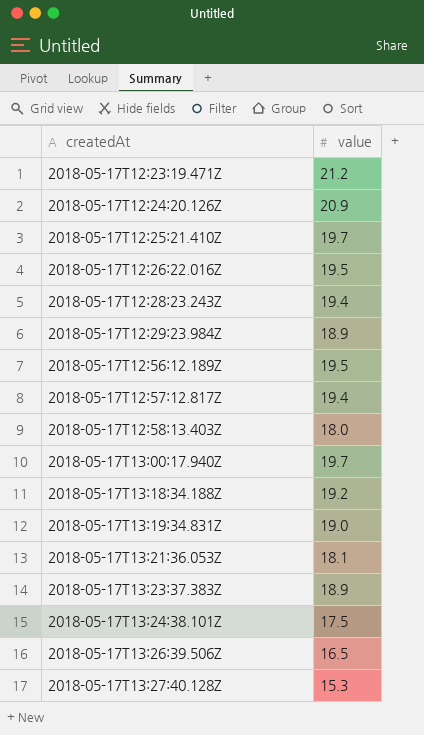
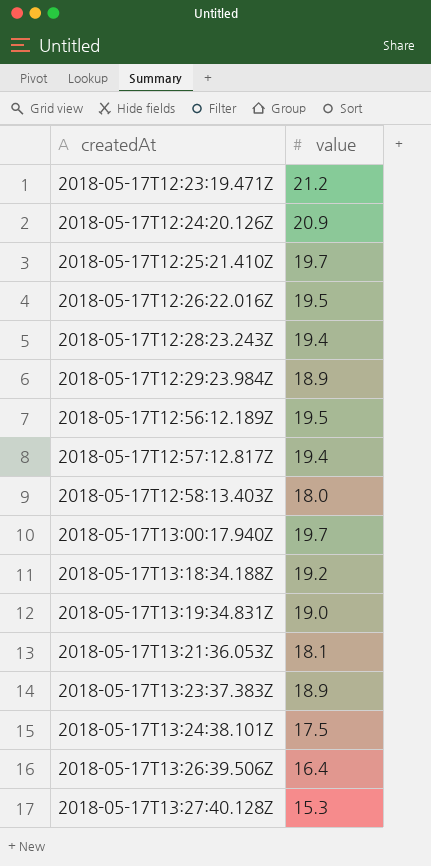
2018-05-17T13:26:39.506Z | value: 16.5 -> 16.4

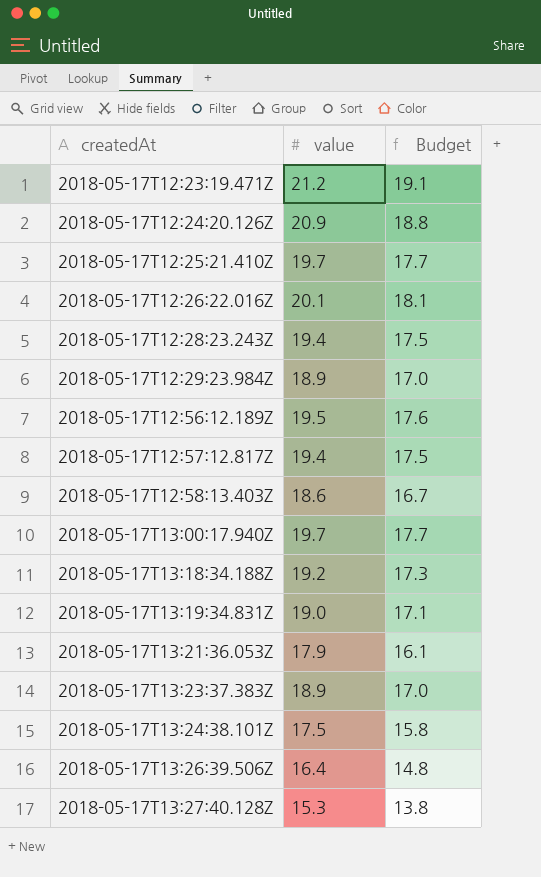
column Budget | formula: none -> [value] * 0.9
2018-05-17T12:26:22.016Z | value: 19.5 -> 20.1
2018-05-17T12:58:13.403Z | value: 18.0 -> 18.6
2018-05-17T13:21:36.053Z | value: 18.1 -> 17.9

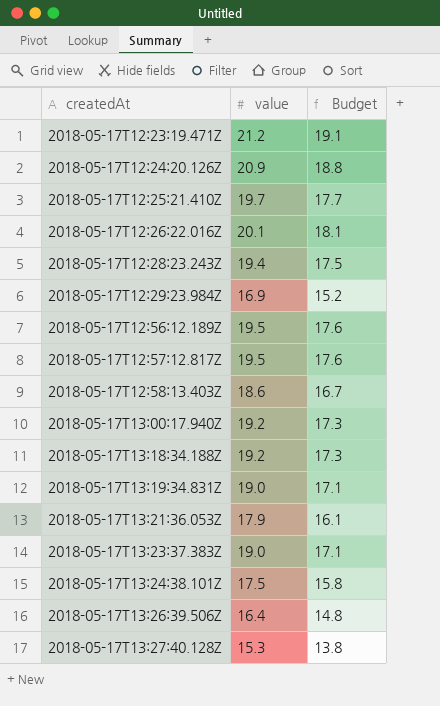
2018-05-17T12:29:23.984Z | value: 18.9 -> 16.9
2018-05-17T12:29:23.984Z | Budget: 17.0 -> 15.2
2018-05-17T12:57:12.817Z | value: 19.4 -> 19.5
2018-05-17T12:57:12.817Z | Budget: 17.5 -> 17.6
2018-05-17T13:00:17.940Z | value: 19.7 -> 19.2
2018-05-17T13:00:17.940Z | Budget: 17.7 -> 17.3
2018-05-17T13:23:37.383Z | value: 18.9 -> 19.0
2018-05-17T13:23:37.383Z | Budget: 17.0 -> 17.1

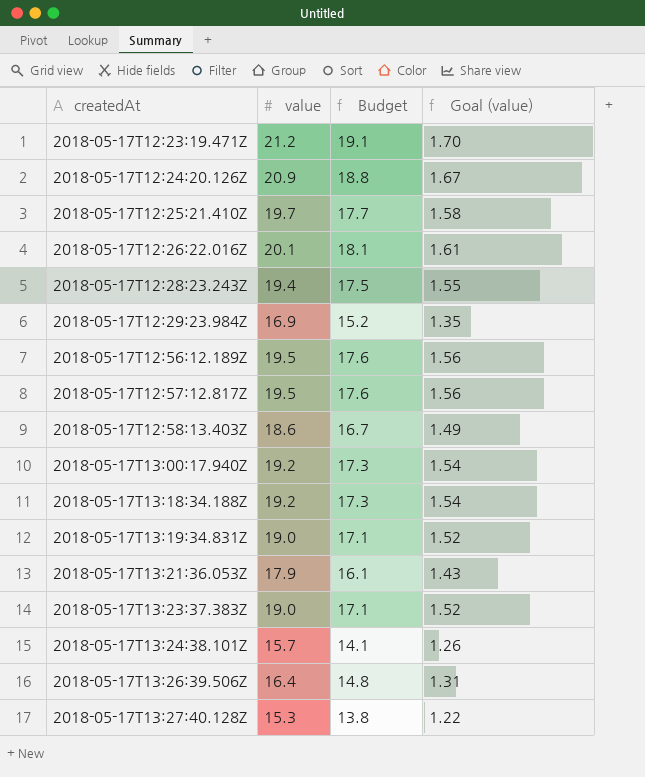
column Goal (value) | formula: none -> [value] * 0.08
2018-05-17T13:24:38.101Z | value: 17.5 -> 15.7
2018-05-17T13:24:38.101Z | Budget: 15.8 -> 14.1

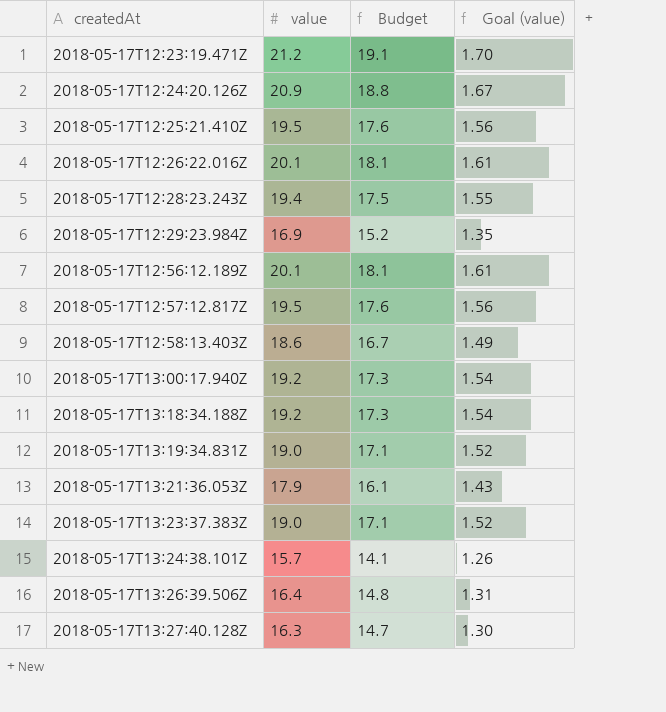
2018-05-17T12:25:21.410Z | value: 19.7 -> 19.5
2018-05-17T12:25:21.410Z | Budget: 17.7 -> 17.6
2018-05-17T12:25:21.410Z | Goal (value): 1.58 -> 1.56
2018-05-17T12:56:12.189Z | value: 19.5 -> 20.1
2018-05-17T12:56:12.189Z | Budget: 17.6 -> 18.1
2018-05-17T12:56:12.189Z | Goal (value): 1.56 -> 1.61
2018-05-17T13:27:40.128Z | value: 15.3 -> 16.3
2018-05-17T13:27:40.128Z | Budget: 13.8 -> 14.7
2018-05-17T13:27:40.128Z | Goal (value): 1.22 -> 1.30

